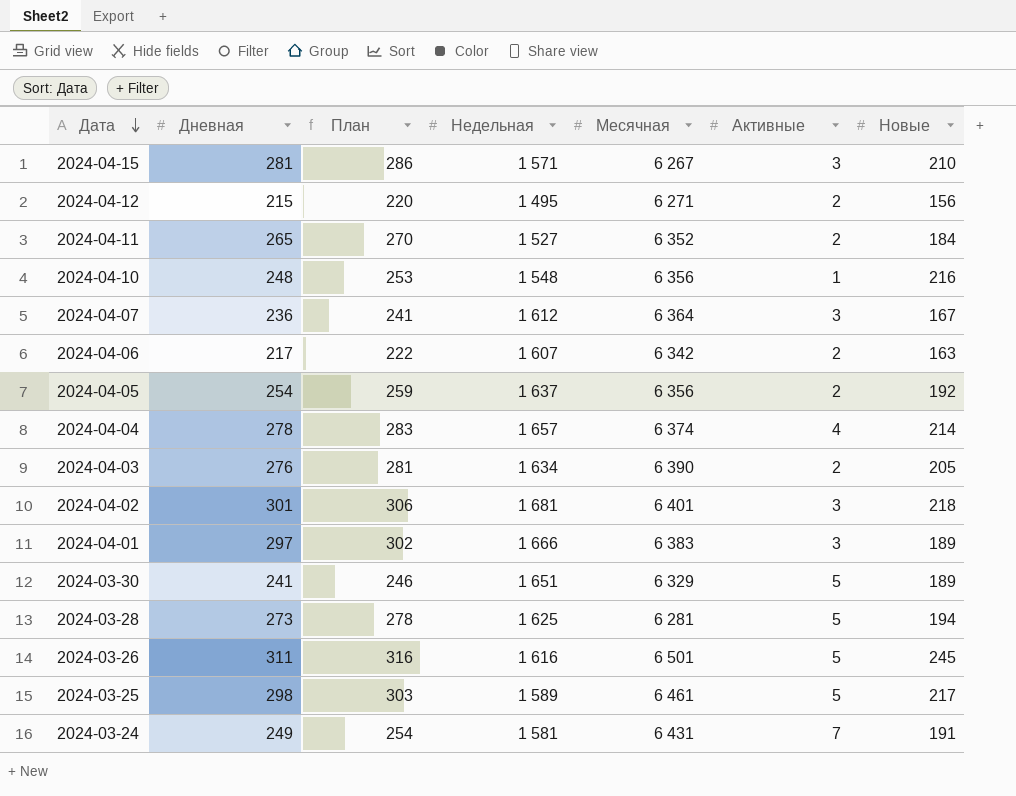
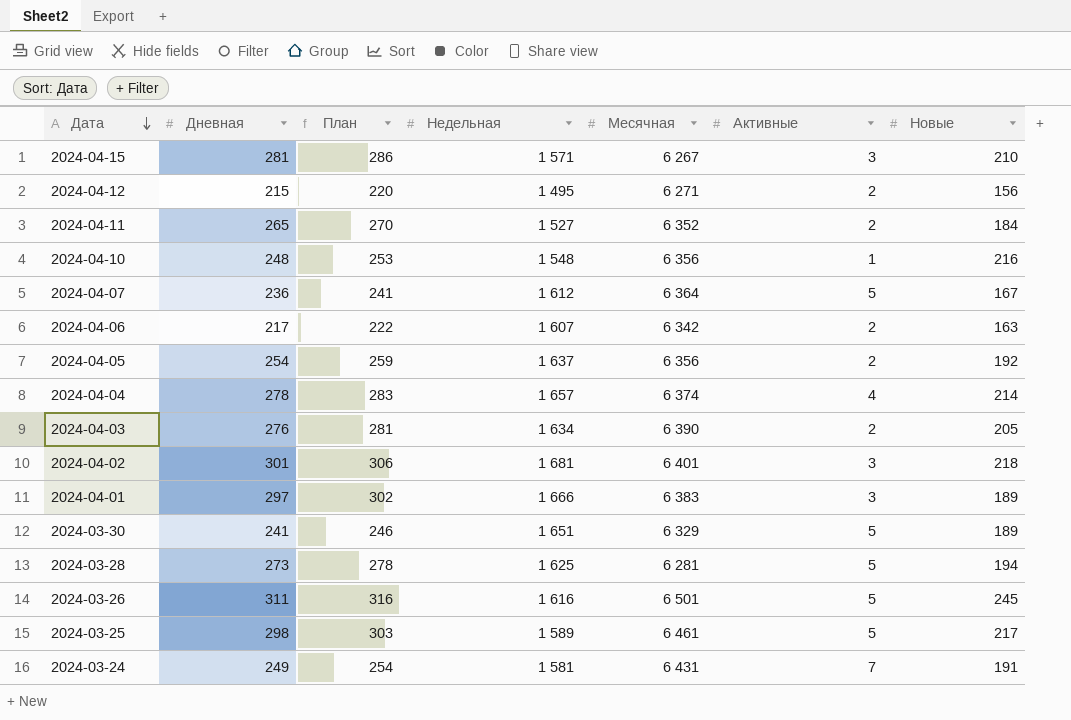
2024-04-07 | Активные: 3 -> 5

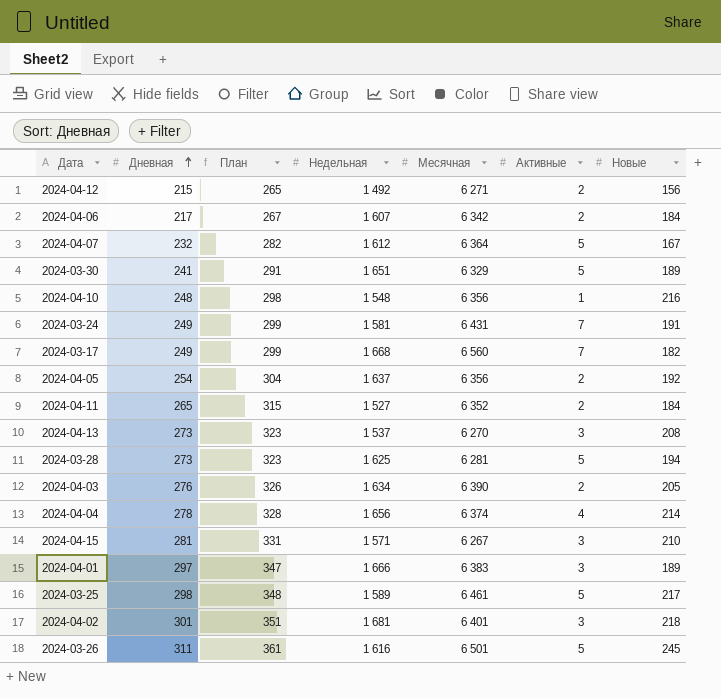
row order: Дата descending -> Дневная ascending
column План | formula: [Дневная] + 5 -> [Дневная] + 50
2024-04-12 | Недельная: 1 495 -> 1 492
2024-04-06 | Новые: 163 -> 184
2024-04-07 | Дневная: 236 -> 232
row 2024-03-17: none -> 249 | 299 | 1 668 | 6 560 | 7 | 182
row 2024-04-13: none -> 273 | 323 | 1 537 | 6 270 | 3 | 208
2024-04-04 | Недельная: 1 657 -> 1 656

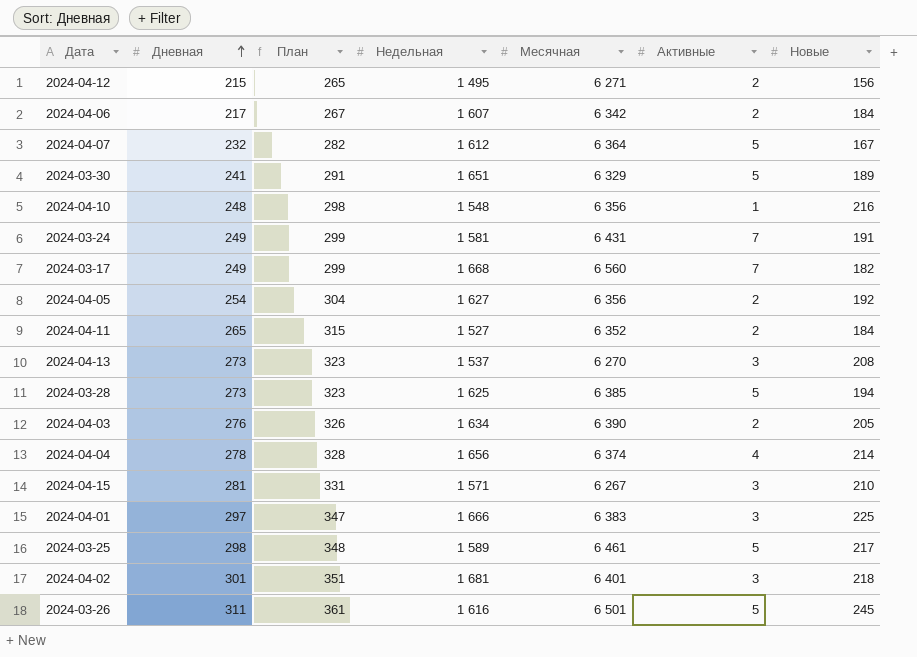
2024-04-12 | Недельная: 1 492 -> 1 495
2024-04-05 | Недельная: 1 637 -> 1 627
2024-03-28 | Месячная: 6 281 -> 6 385
2024-04-01 | Новые: 189 -> 225

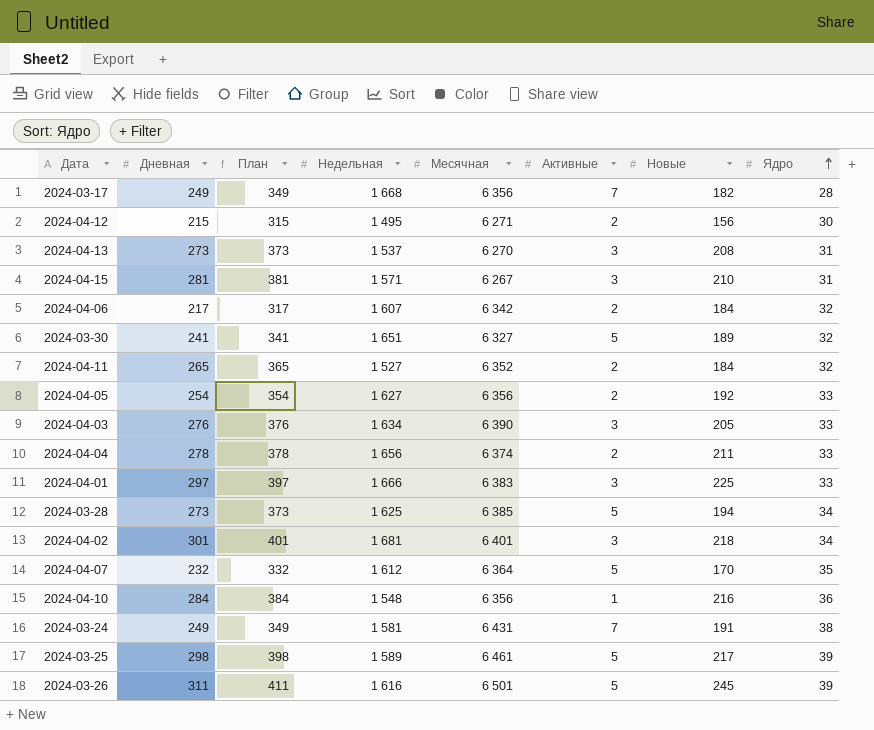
row order: Дневная ascending -> Ядро ascending
column План | formula: [Дневная] + 50 -> [Дневная] + 100
column Ядро | position: none -> 8
2024-03-17 | Месячная: 6 560 -> 6 356
2024-03-30 | Месячная: 6 329 -> 6 327
2024-04-03 | Активные: 2 -> 3
2024-04-04 | Активные: 4 -> 2
2024-04-04 | Новые: 214 -> 211
2024-04-07 | Новые: 167 -> 170
2024-04-10 | Дневная: 248 -> 284

